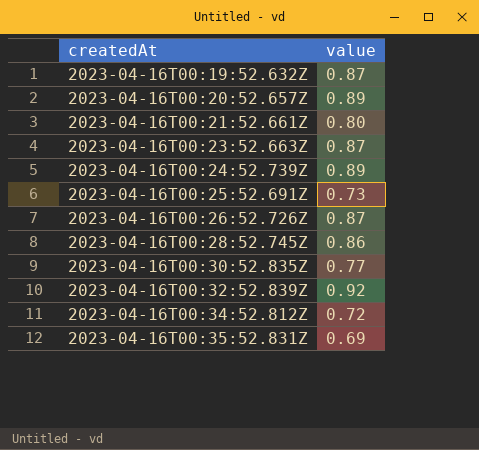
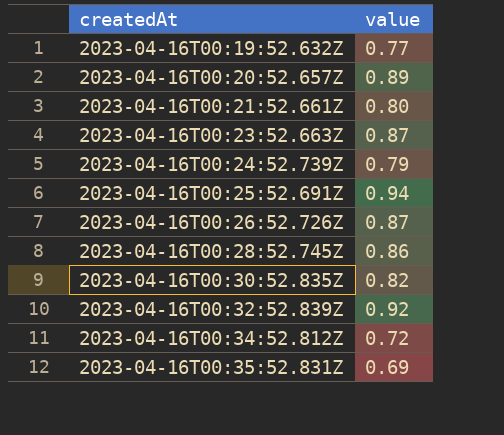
2023-04-16T00:19:52.632Z | value: 0.87 -> 0.77
2023-04-16T00:24:52.739Z | value: 0.89 -> 0.79
2023-04-16T00:25:52.691Z | value: 0.73 -> 0.94
2023-04-16T00:30:52.835Z | value: 0.77 -> 0.82

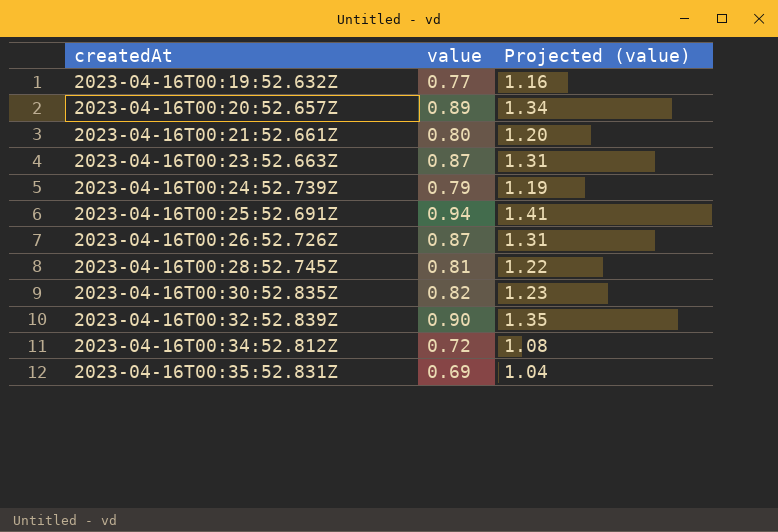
column Projected (value) | formula: none -> [value] * 1.5
2023-04-16T00:28:52.745Z | value: 0.86 -> 0.81
2023-04-16T00:32:52.839Z | value: 0.92 -> 0.90

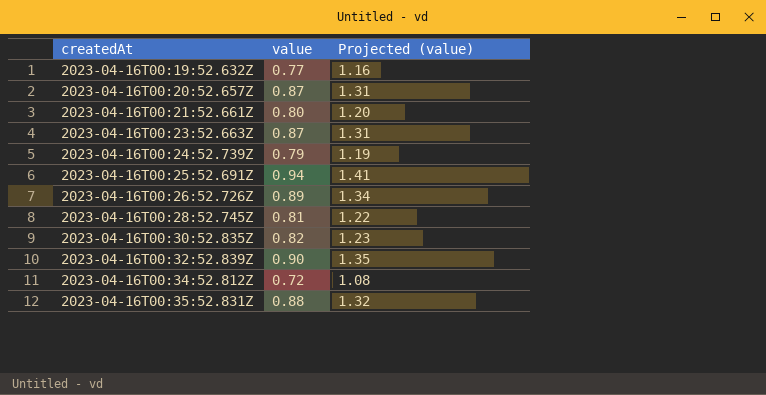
2023-04-16T00:20:52.657Z | value: 0.89 -> 0.87
2023-04-16T00:20:52.657Z | Projected (value): 1.34 -> 1.31
2023-04-16T00:26:52.726Z | value: 0.87 -> 0.89
2023-04-16T00:26:52.726Z | Projected (value): 1.31 -> 1.34
2023-04-16T00:35:52.831Z | value: 0.69 -> 0.88
2023-04-16T00:35:52.831Z | Projected (value): 1.04 -> 1.32

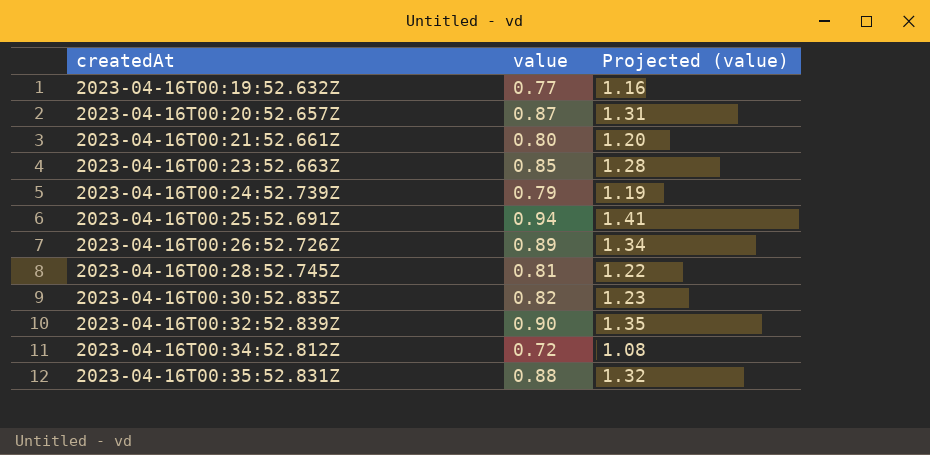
2023-04-16T00:23:52.663Z | value: 0.87 -> 0.85
2023-04-16T00:23:52.663Z | Projected (value): 1.31 -> 1.28

